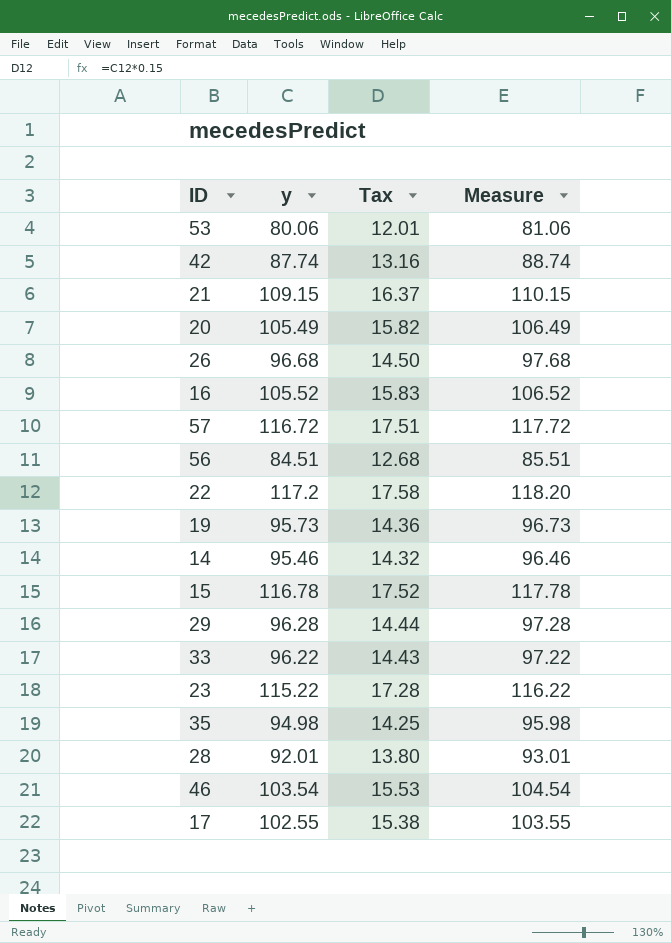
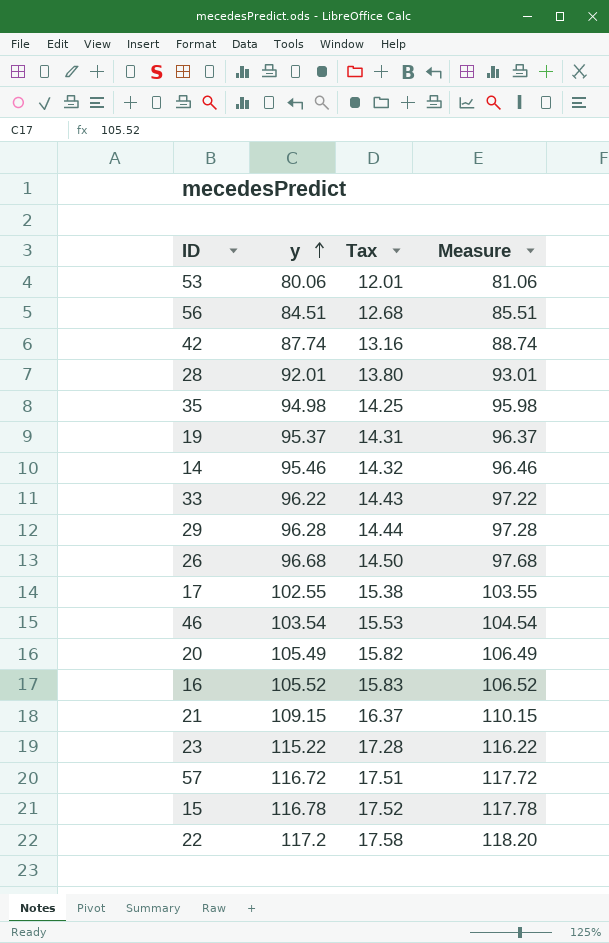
row order: none -> y ascending
19 | y: 95.73 -> 95.37
19 | Tax: 14.36 -> 14.31
19 | Measure: 96.73 -> 96.37

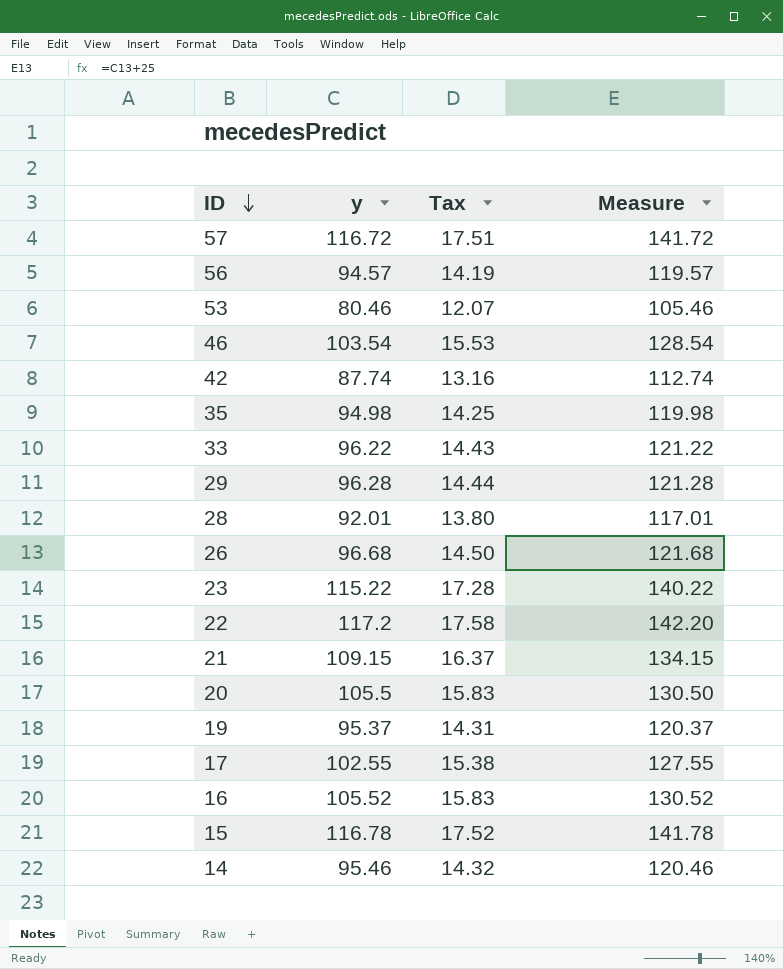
row order: y ascending -> ID descending
column Measure | formula: [y] + 1 -> [y] + 25
56 | y: 84.51 -> 94.57
56 | Tax: 12.68 -> 14.19
53 | y: 80.06 -> 80.46
53 | Tax: 12.01 -> 12.07
20 | y: 105.49 -> 105.5
20 | Tax: 15.82 -> 15.83

